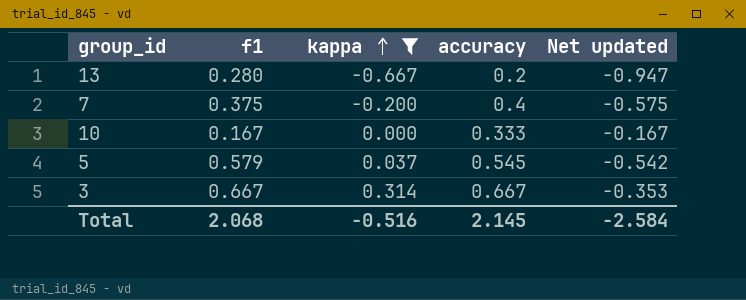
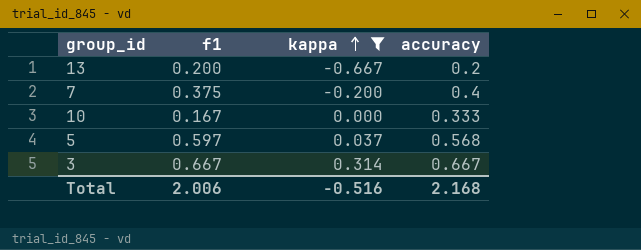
column Net updated | formula: [kappa] - [f1] -> none
13 | f1: 0.280 -> 0.200
5 | f1: 0.579 -> 0.597
5 | accuracy: 0.545 -> 0.568
Total | f1: 2.068 -> 2.006
Total | accuracy: 2.145 -> 2.168

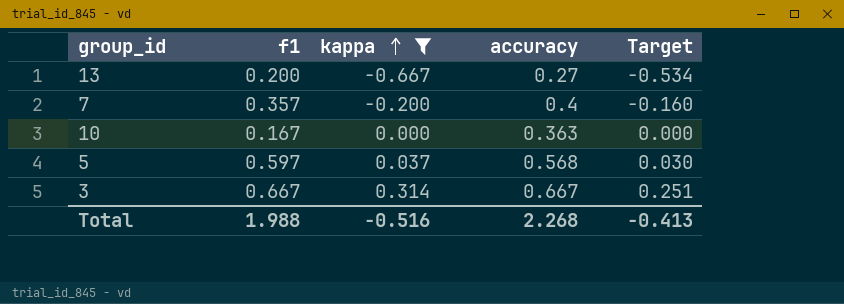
column Target | formula: none -> [kappa] * 0.8
13 | accuracy: 0.2 -> 0.27
7 | f1: 0.375 -> 0.357
10 | accuracy: 0.333 -> 0.363
Total | f1: 2.006 -> 1.988
Total | accuracy: 2.168 -> 2.268

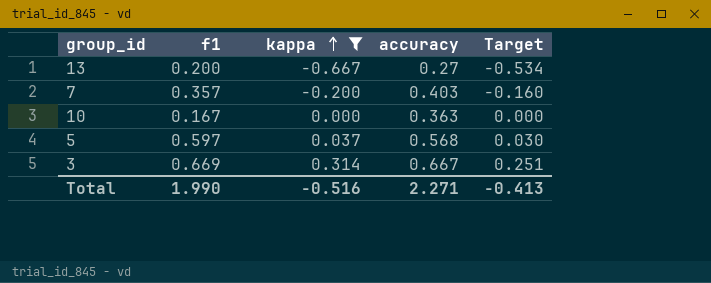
7 | accuracy: 0.4 -> 0.403
3 | f1: 0.667 -> 0.669
Total | f1: 1.988 -> 1.990
Total | accuracy: 2.268 -> 2.271

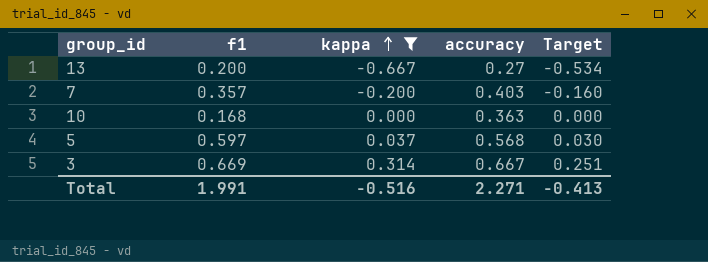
10 | f1: 0.167 -> 0.168
Total | f1: 1.990 -> 1.991

